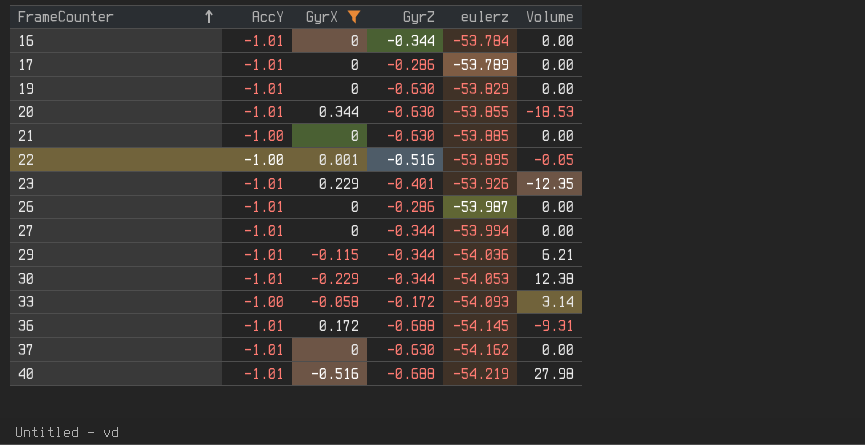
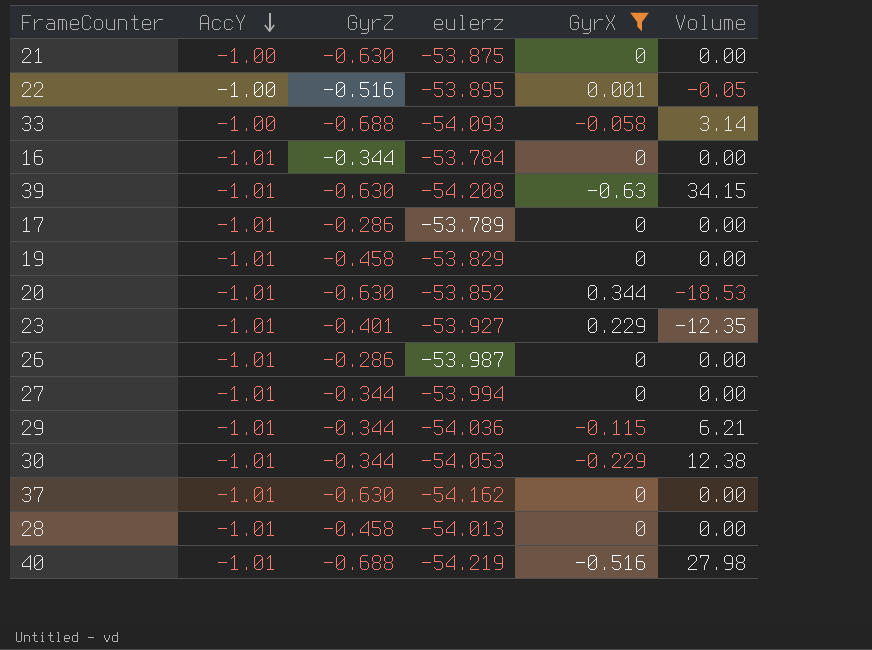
row order: FrameCounter ascending -> AccY descending
column GyrX | position: 3 -> 5
row 36: -1.01 | 0.172 | -0.688 | -54.145 | -9.31 -> none
21 | eulerz: -53.885 -> -53.875
33 | GyrZ: -0.172 -> -0.688
row 39: none -> -1.01 | -0.630 | -54.208 | -0.63 | 34.15
19 | GyrZ: -0.630 -> -0.458
20 | eulerz: -53.855 -> -53.852
23 | eulerz: -53.926 -> -53.927
row 28: none -> -1.01 | -0.458 | -54.013 | 0 | 0.00

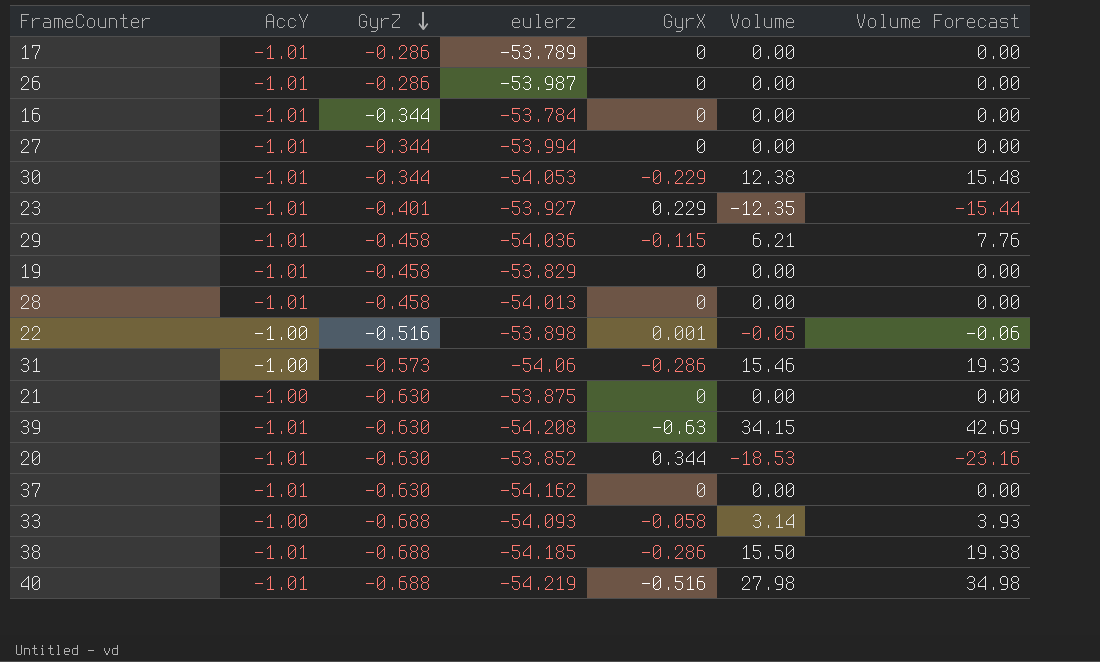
filter: GyrX != -0.286 -> none
row order: AccY descending -> GyrZ descending
column Volume Forecast | formula: none -> [Volume] * 1.25
29 | GyrZ: -0.344 -> -0.458
22 | eulerz: -53.895 -> -53.898

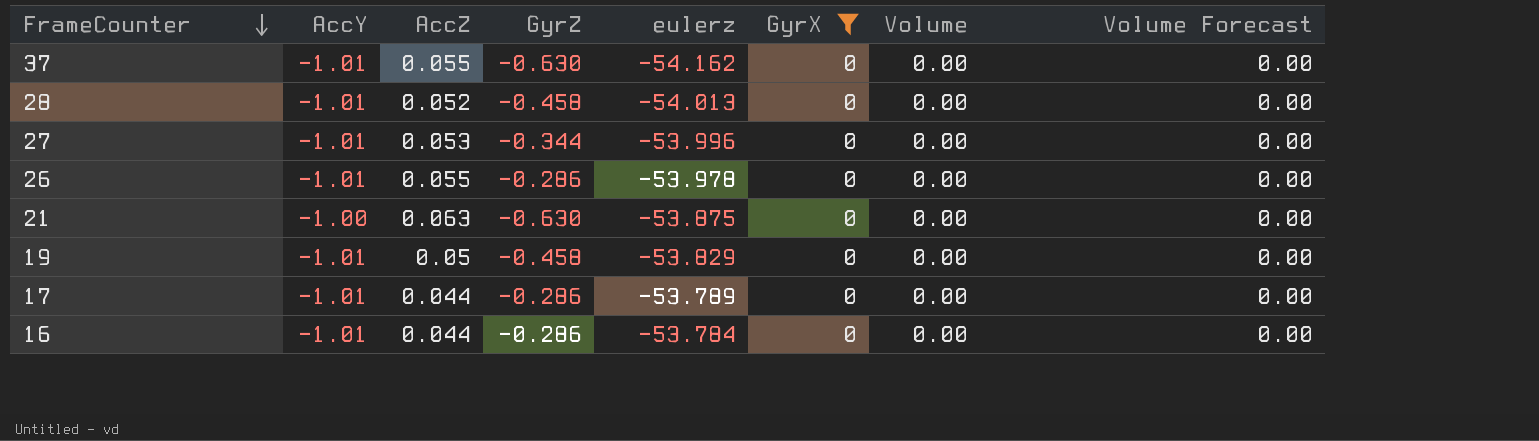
filter: none -> GyrX = 0
row order: GyrZ descending -> FrameCounter descending
column AccZ | position: none -> 3
27 | eulerz: -53.994 -> -53.996
26 | eulerz: -53.987 -> -53.978
16 | GyrZ: -0.344 -> -0.286

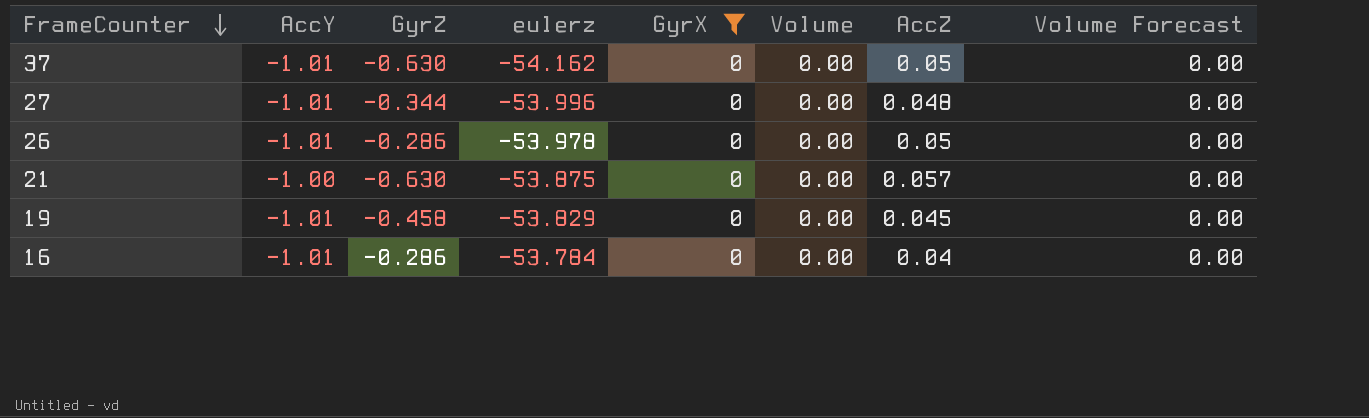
column AccZ | position: 3 -> 7
row 28: -1.01 | 0.052 | -0.458 | -54.013 | 0 | 0.00 | 0.00 -> none
row 17: -1.01 | 0.044 | -0.286 | -53.789 | 0 | 0.00 | 0.00 -> none
37 | AccZ: 0.055 -> 0.05
27 | AccZ: 0.053 -> 0.048
26 | AccZ: 0.055 -> 0.05
21 | AccZ: 0.063 -> 0.057
19 | AccZ: 0.05 -> 0.045
16 | AccZ: 0.044 -> 0.04

